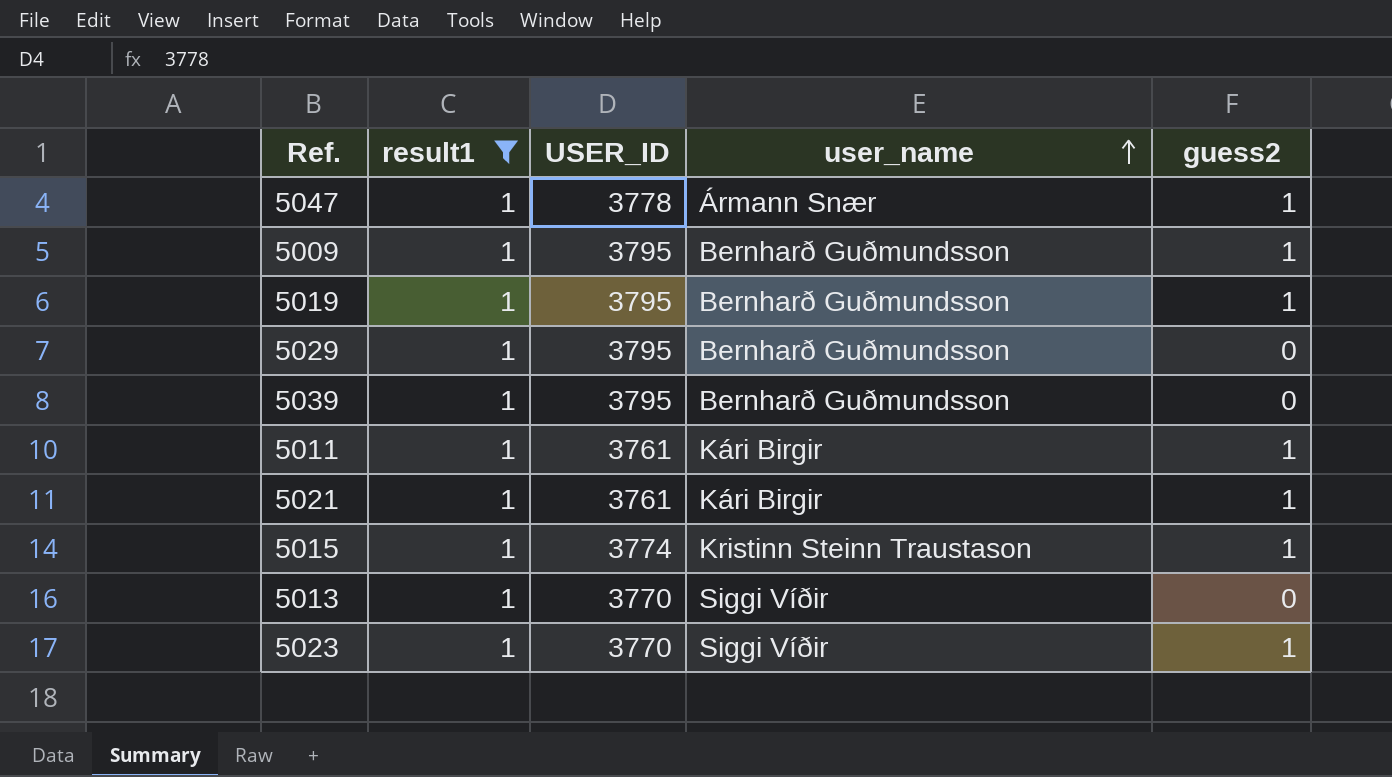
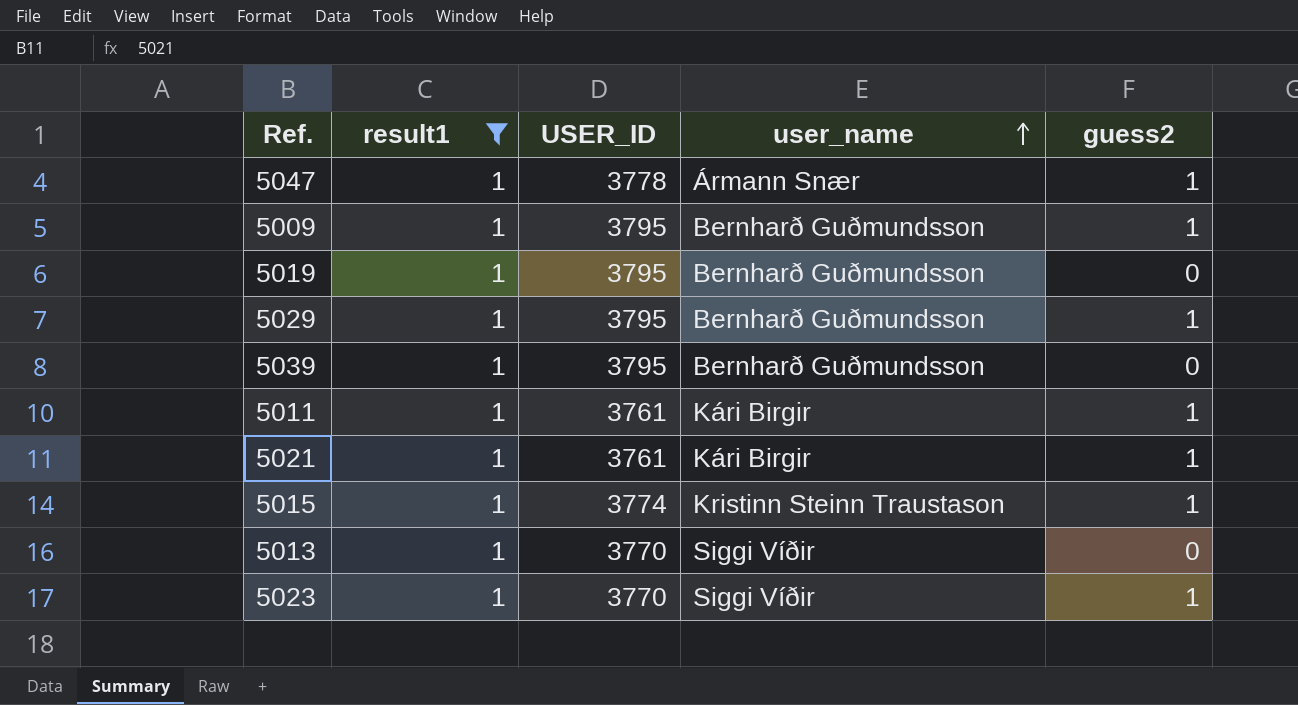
5019 | guess2: 1 -> 0
5029 | guess2: 0 -> 1

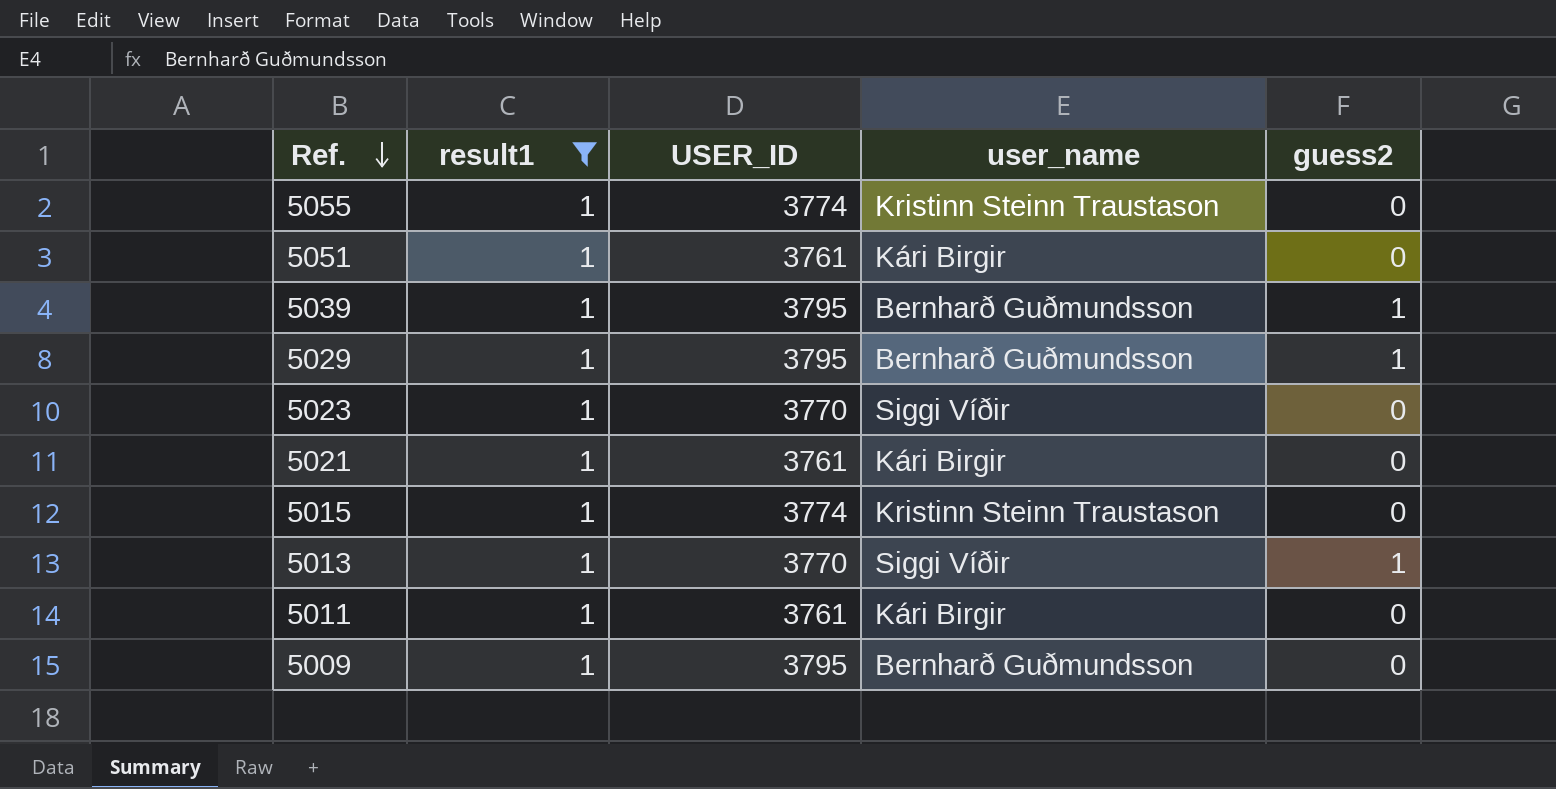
row order: user_name ascending -> Ref. descending
row 5047: 1 | 3778 | Ármann Snær | 1 -> none
row 5019: 1 | 3795 | Bernharð Guðmundsson | 0 -> none
row 5055: none -> 1 | 3774 | Kristinn Steinn Traustason | 0
row 5051: none -> 1 | 3761 | Kári Birgir | 0
5039 | guess2: 0 -> 1
5023 | guess2: 1 -> 0
5021 | guess2: 1 -> 0
5015 | guess2: 1 -> 0
5013 | guess2: 0 -> 1
5011 | guess2: 1 -> 0
5009 | guess2: 1 -> 0

